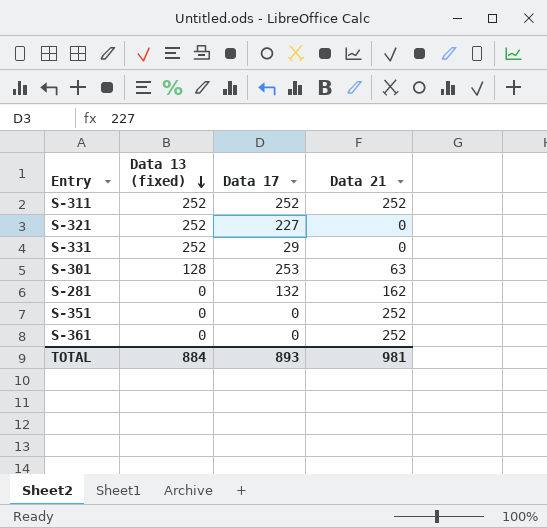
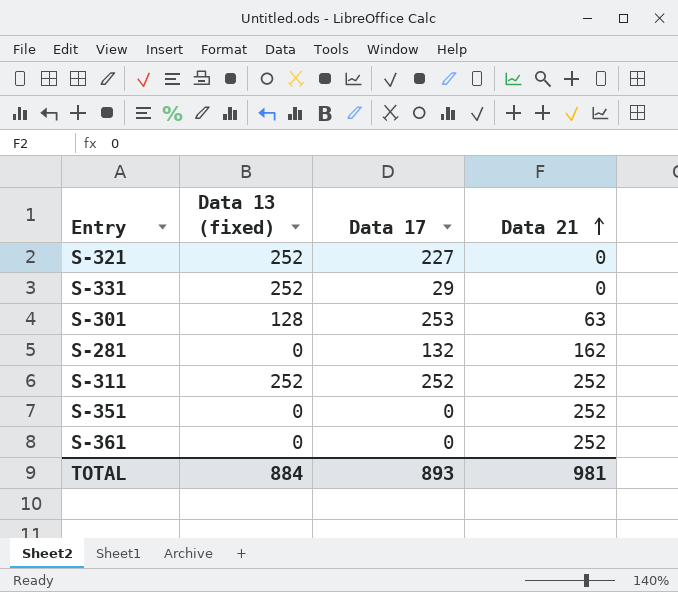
row order: Data 13 (fixed) descending -> Data 21 ascending

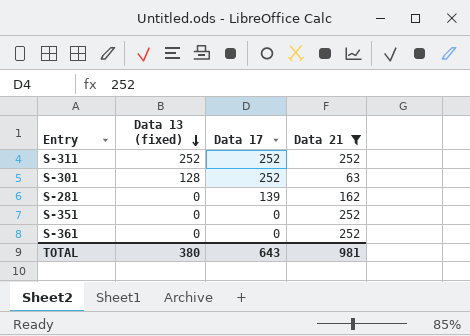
filter: none -> Data 21 != 0
row order: Data 21 ascending -> Data 13 (fixed) descending
S-301 | Data 17: 253 -> 252
S-281 | Data 17: 132 -> 139
TOTAL | Data 13 (fixed): 884 -> 380
TOTAL | Data 17: 893 -> 643

